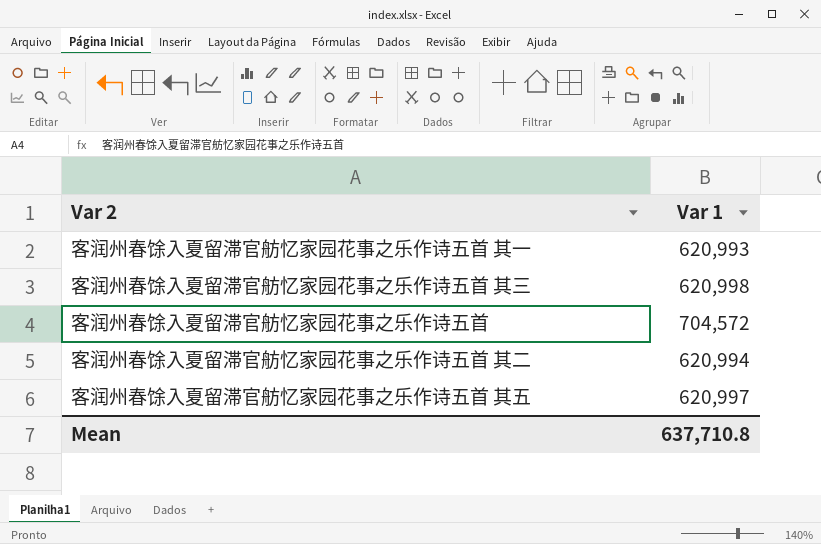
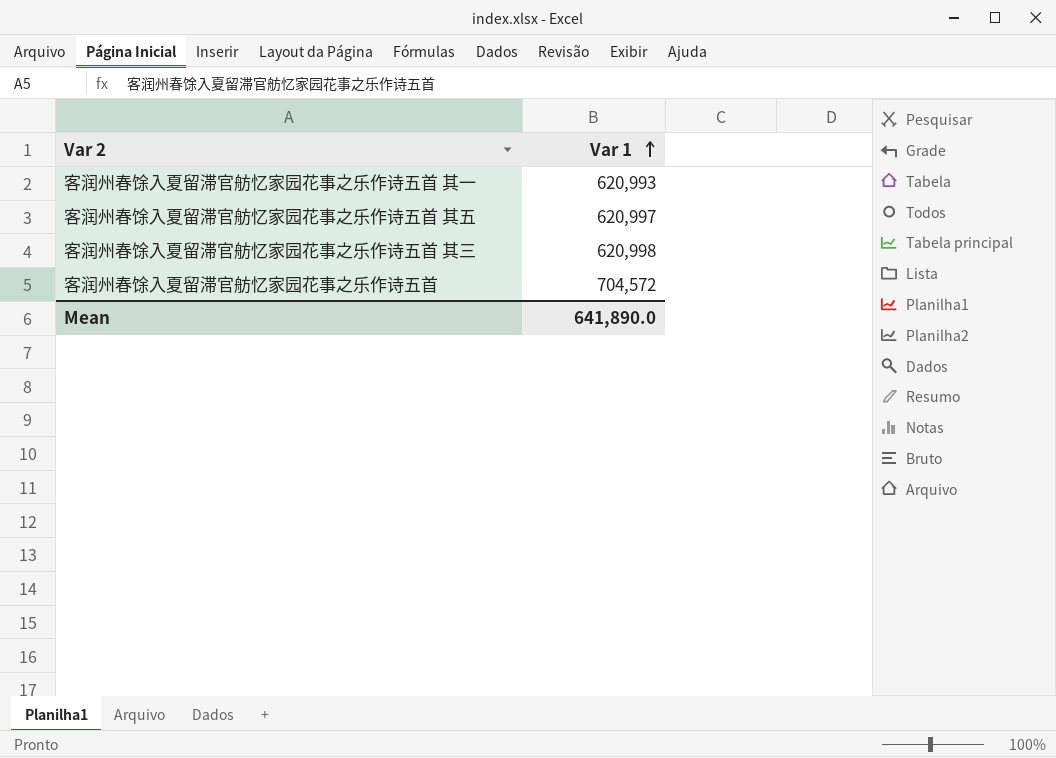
row order: none -> Var 1 ascending
row 客润州春馀入夏留滞官舫忆家园花事之乐作诗五首 其二: 620,994 -> none
Mean | Var 1: 637,710.8 -> 641,890.0

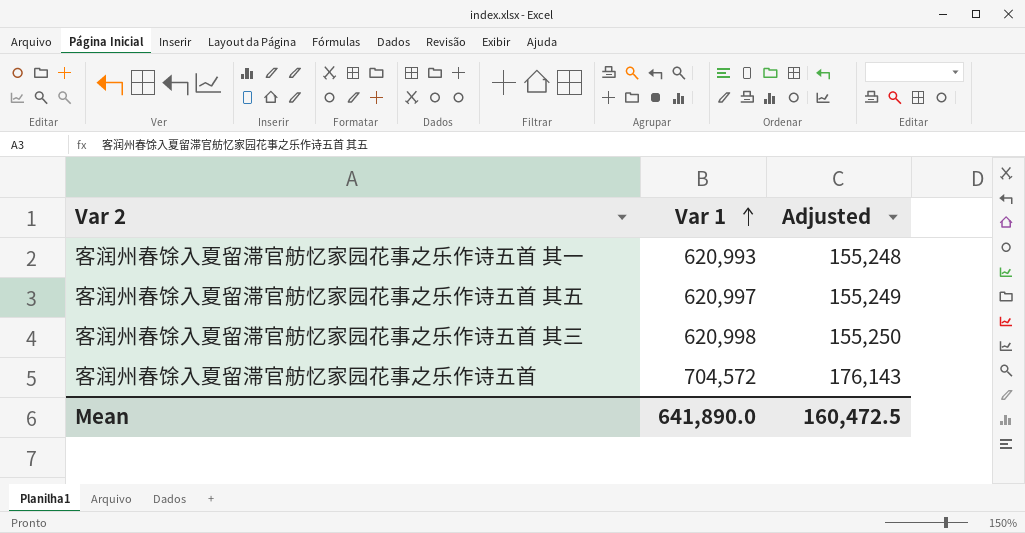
column Adjusted | formula: none -> [Var 1] * 0.25

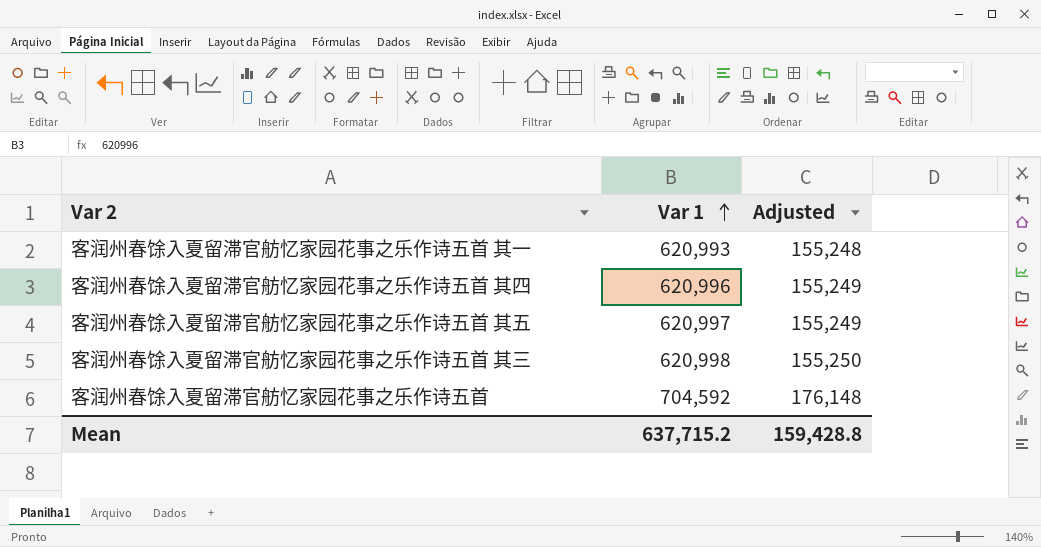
row 客润州春馀入夏留滞官舫忆家园花事之乐作诗五首 其四: none -> 620,996 | 155,249
客润州春馀入夏留滞官舫忆家园花事之乐作诗五首 | Var 1: 704,572 -> 704,592
客润州春馀入夏留滞官舫忆家园花事之乐作诗五首 | Adjusted: 176,143 -> 176,148
Mean | Var 1: 641,890.0 -> 637,715.2
Mean | Adjusted: 160,472.5 -> 159,428.8

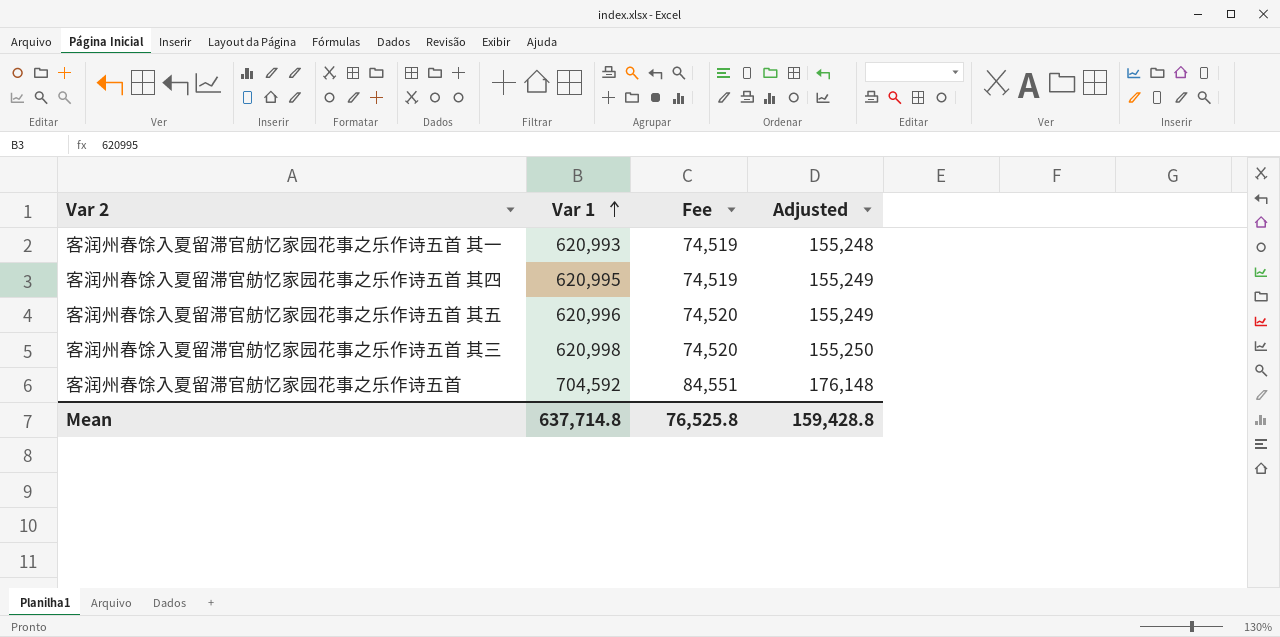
column Fee | formula: none -> [Var 1] * 0.12
客润州春馀入夏留滞官舫忆家园花事之乐作诗五首 其四 | Var 1: 620,996 -> 620,995
客润州春馀入夏留滞官舫忆家园花事之乐作诗五首 其五 | Var 1: 620,997 -> 620,996
Mean | Var 1: 637,715.2 -> 637,714.8

